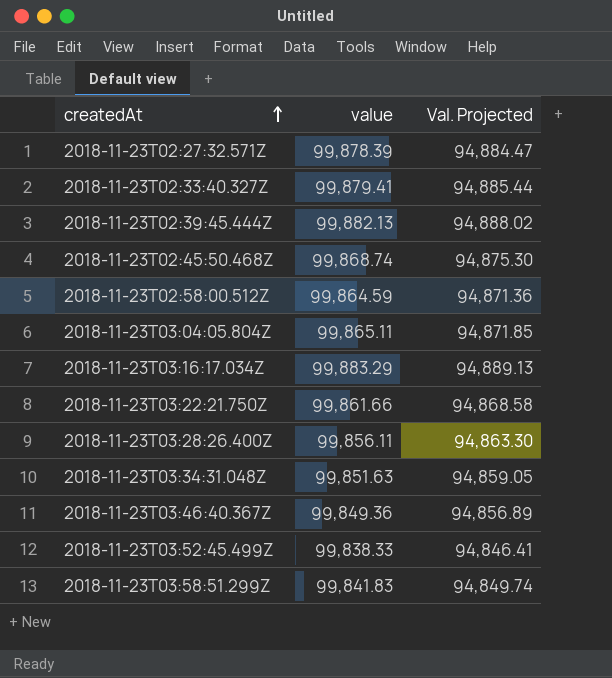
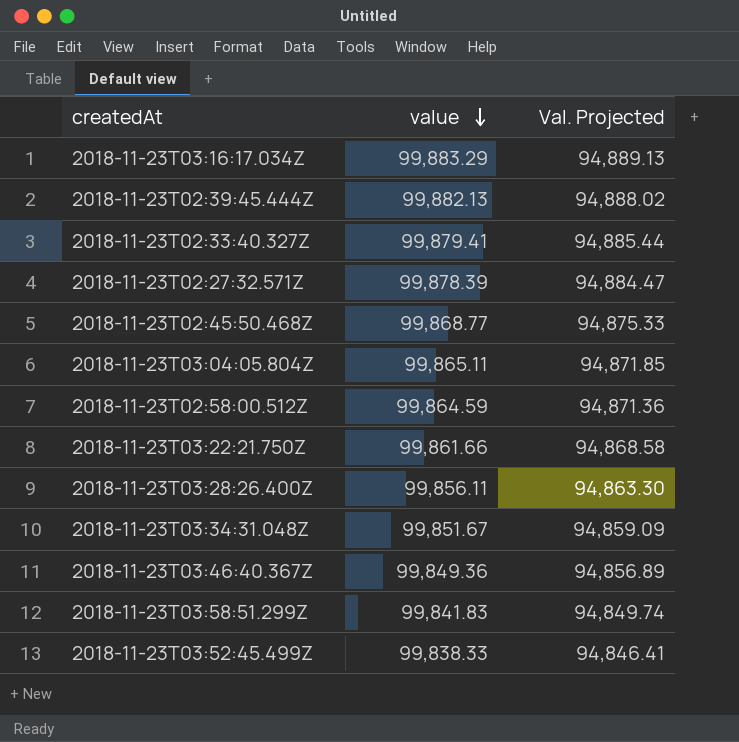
row order: createdAt ascending -> value descending
2018-11-23T02:45:50.468Z | value: 99,868.74 -> 99,868.77
2018-11-23T02:45:50.468Z | Val. Projected: 94,875.30 -> 94,875.33
2018-11-23T03:34:31.048Z | value: 99,851.63 -> 99,851.67
2018-11-23T03:34:31.048Z | Val. Projected: 94,859.05 -> 94,859.09

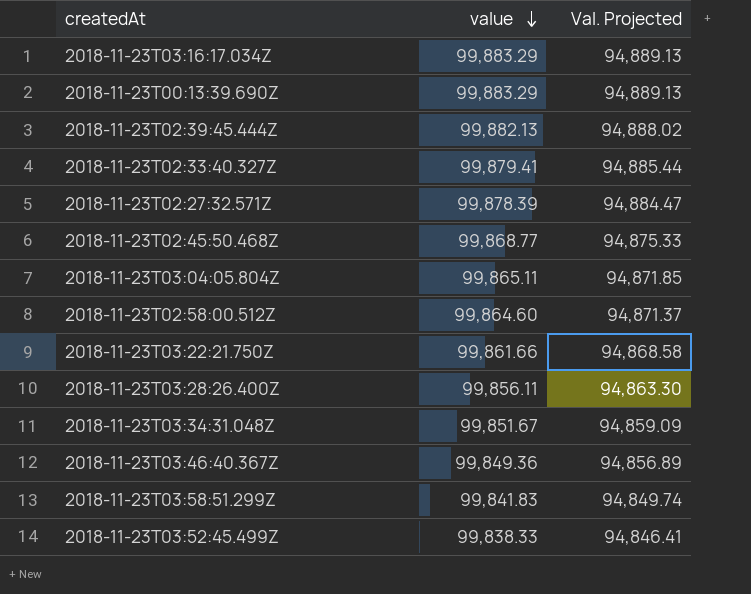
row 2018-11-23T00:13:39.690Z: none -> 99,883.29 | 94,889.13
2018-11-23T02:58:00.512Z | value: 99,864.59 -> 99,864.60
2018-11-23T02:58:00.512Z | Val. Projected: 94,871.36 -> 94,871.37

